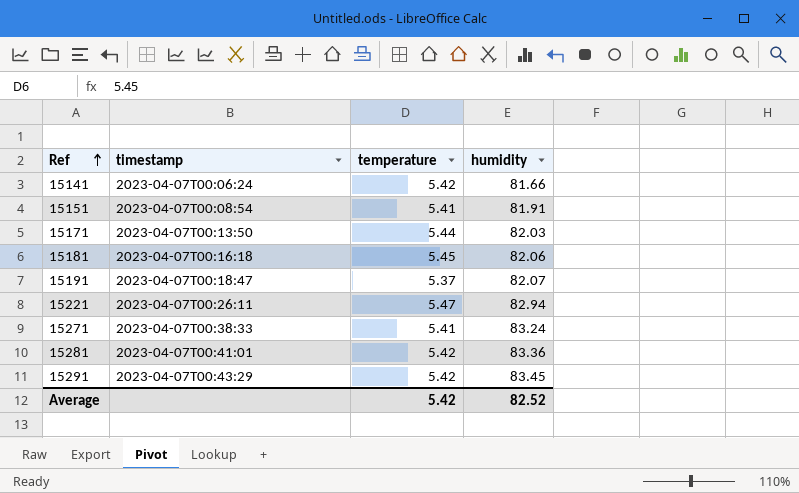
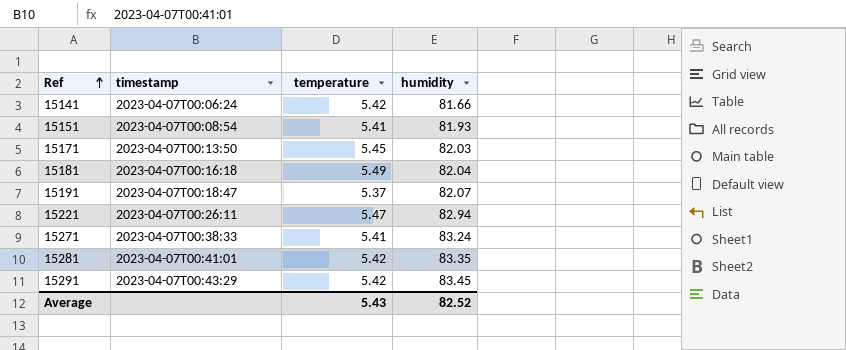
15151 | humidity: 81.91 -> 81.93
15171 | temperature: 5.44 -> 5.45
15181 | temperature: 5.45 -> 5.49
15181 | humidity: 82.06 -> 82.04
15281 | humidity: 83.36 -> 83.35
Average | temperature: 5.42 -> 5.43

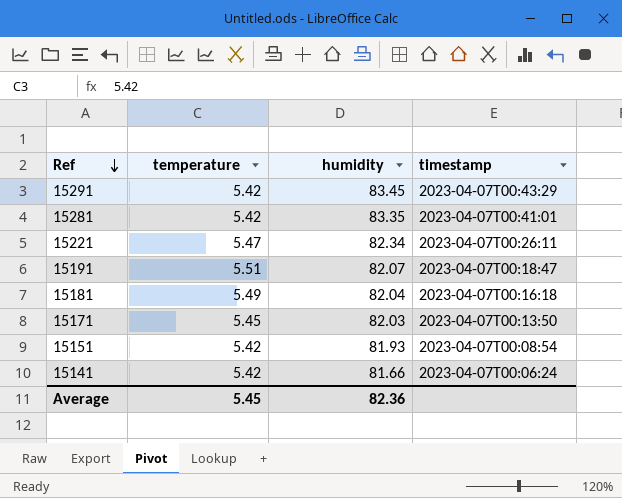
row order: Ref ascending -> Ref descending
column timestamp | position: 2 -> 4
row 15271: 2023-04-07T00:38:33 | 5.41 | 83.24 -> none
15221 | humidity: 82.94 -> 82.34
15191 | temperature: 5.37 -> 5.51
15151 | temperature: 5.41 -> 5.42
Average | temperature: 5.43 -> 5.45
Average | humidity: 82.52 -> 82.36

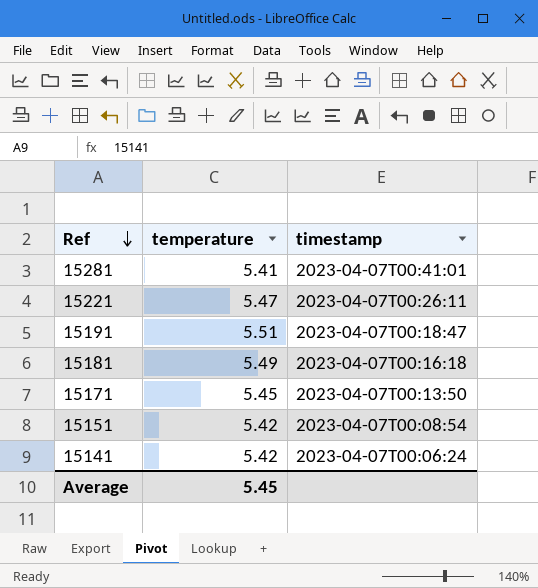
column humidity | position: 3 -> none
row 15291: 5.42 | 83.45 | 2023-04-07T00:43:29 -> none
15281 | temperature: 5.42 -> 5.41

